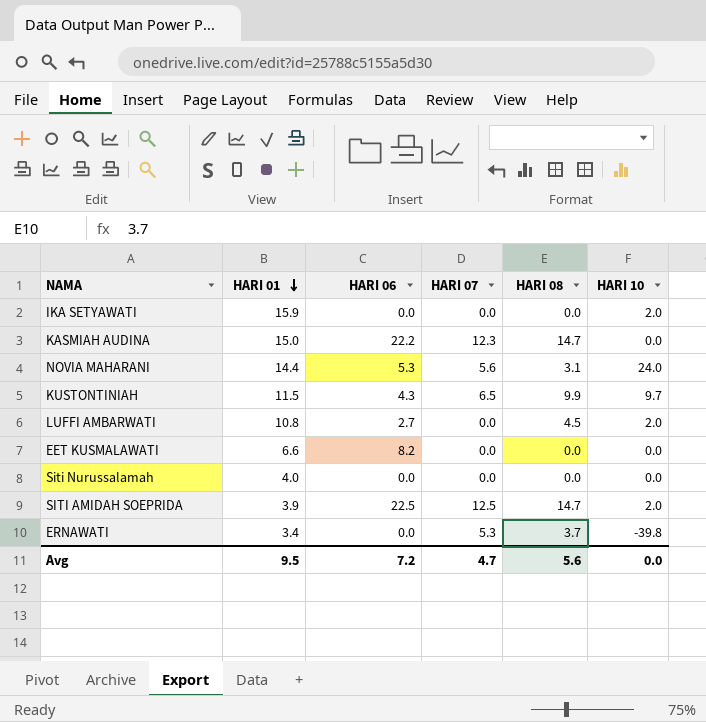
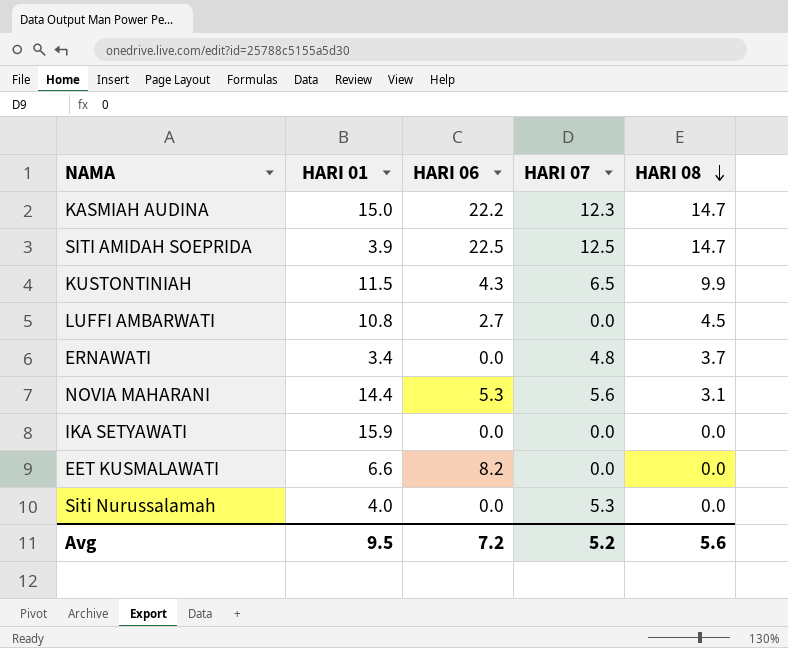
row order: HARI 01 descending -> HARI 08 descending
column HARI 10 | position: 6 -> none
ERNAWATI | HARI 07: 5.3 -> 4.8
Siti Nurussalamah | HARI 07: 0.0 -> 5.3
Avg | HARI 07: 4.7 -> 5.2

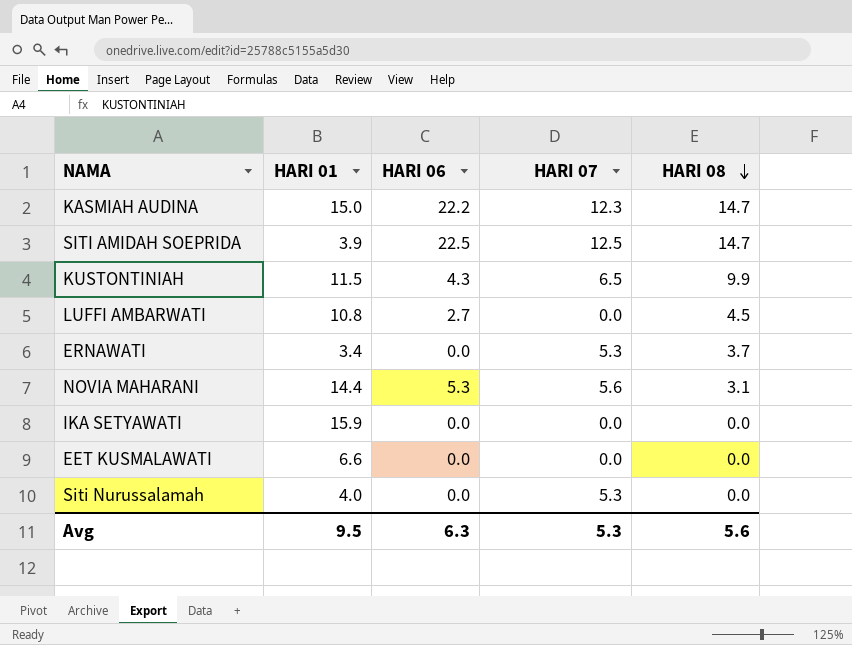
ERNAWATI | HARI 07: 4.8 -> 5.3
EET KUSMALAWATI | HARI 06: 8.2 -> 0.0
Avg | HARI 06: 7.2 -> 6.3
Avg | HARI 07: 5.2 -> 5.3

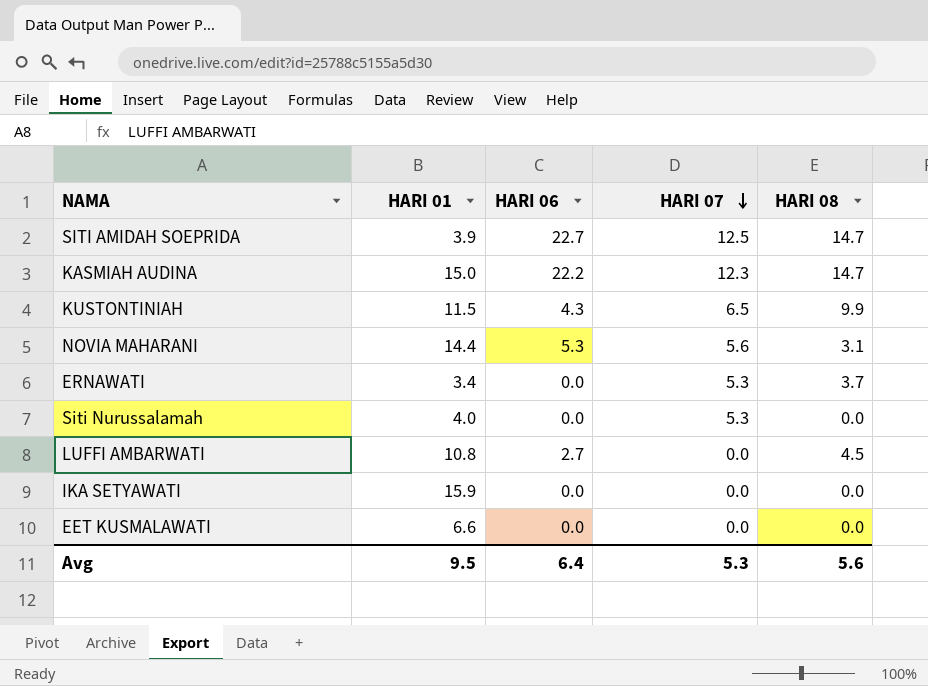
row order: HARI 08 descending -> HARI 07 descending
SITI AMIDAH SOEPRIDA | HARI 06: 22.5 -> 22.7
Avg | HARI 06: 6.3 -> 6.4

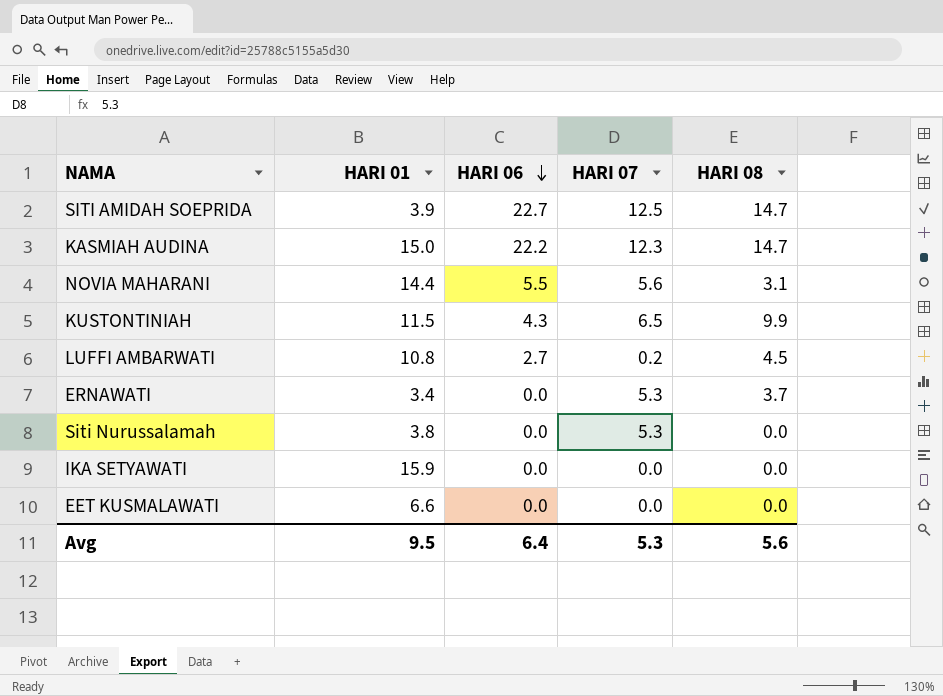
row order: HARI 07 descending -> HARI 06 descending
NOVIA MAHARANI | HARI 06: 5.3 -> 5.5
LUFFI AMBARWATI | HARI 07: 0.0 -> 0.2
Siti Nurussalamah | HARI 01: 4.0 -> 3.8

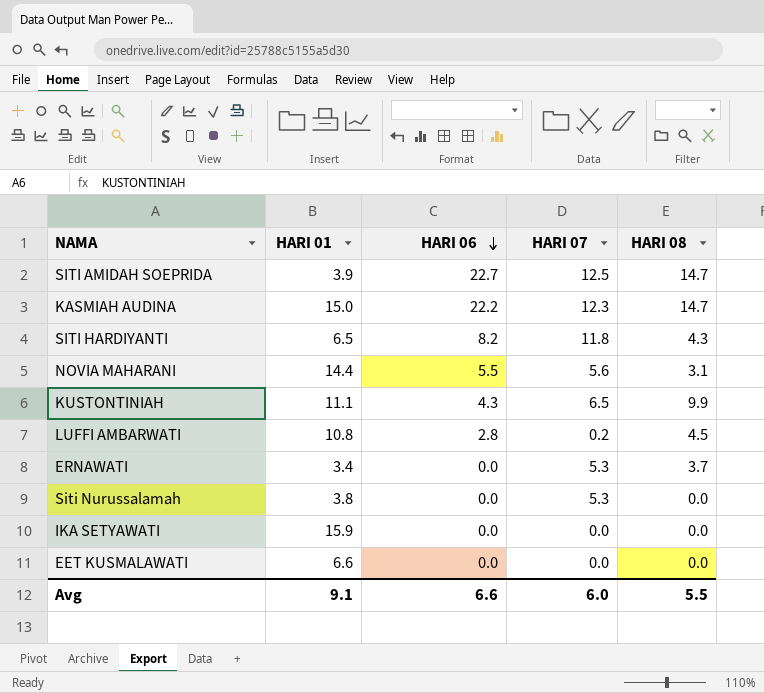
row SITI HARDIYANTI: none -> 6.5 | 8.2 | 11.8 | 4.3
KUSTONTINIAH | HARI 01: 11.5 -> 11.1
LUFFI AMBARWATI | HARI 06: 2.7 -> 2.8
Avg | HARI 01: 9.5 -> 9.1
Avg | HARI 06: 6.4 -> 6.6
Avg | HARI 07: 5.3 -> 6.0
Avg | HARI 08: 5.6 -> 5.5

